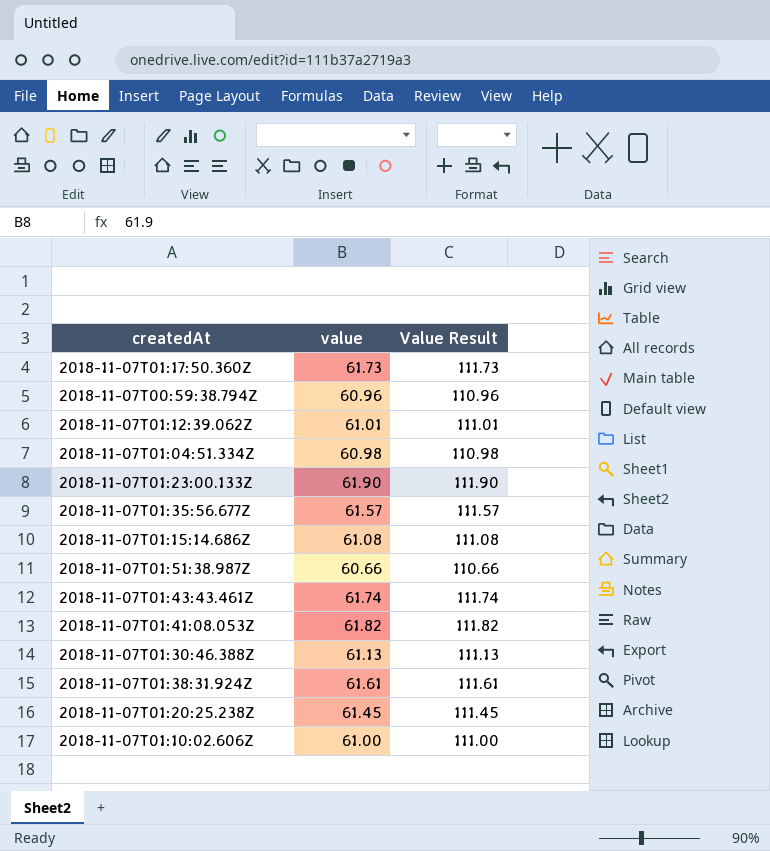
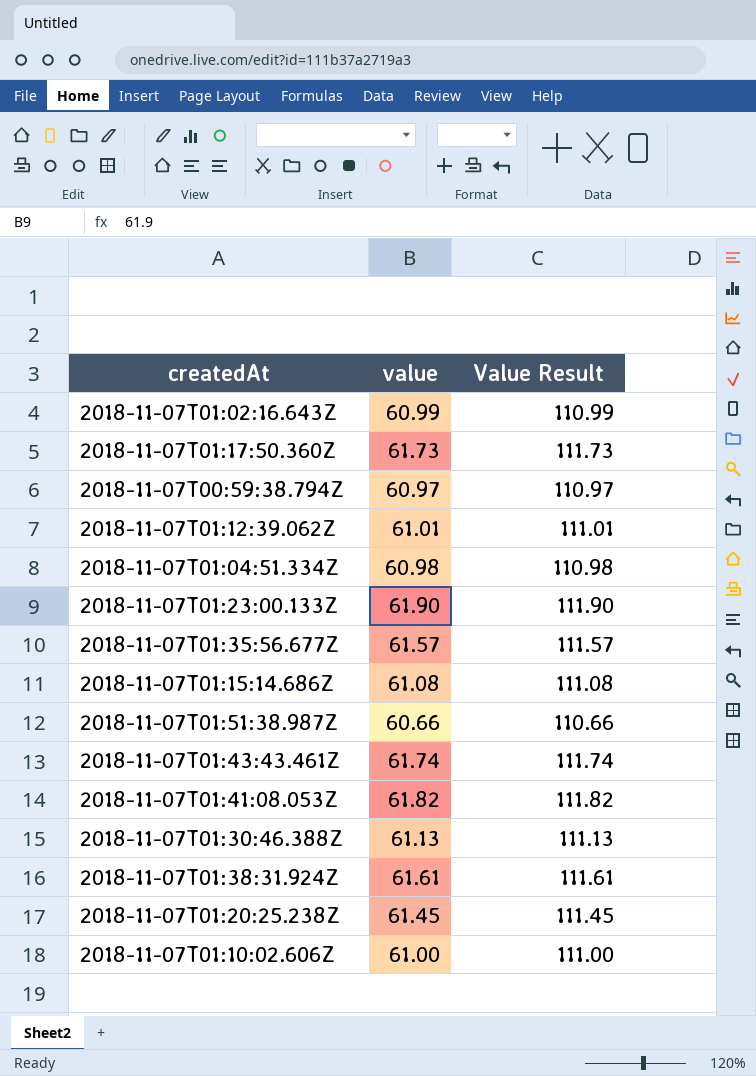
row 2018-11-07T01:02:16.643Z: none -> 60.99 | 110.99
2018-11-07T00:59:38.794Z | value: 60.96 -> 60.97
2018-11-07T00:59:38.794Z | Value Result: 110.96 -> 110.97

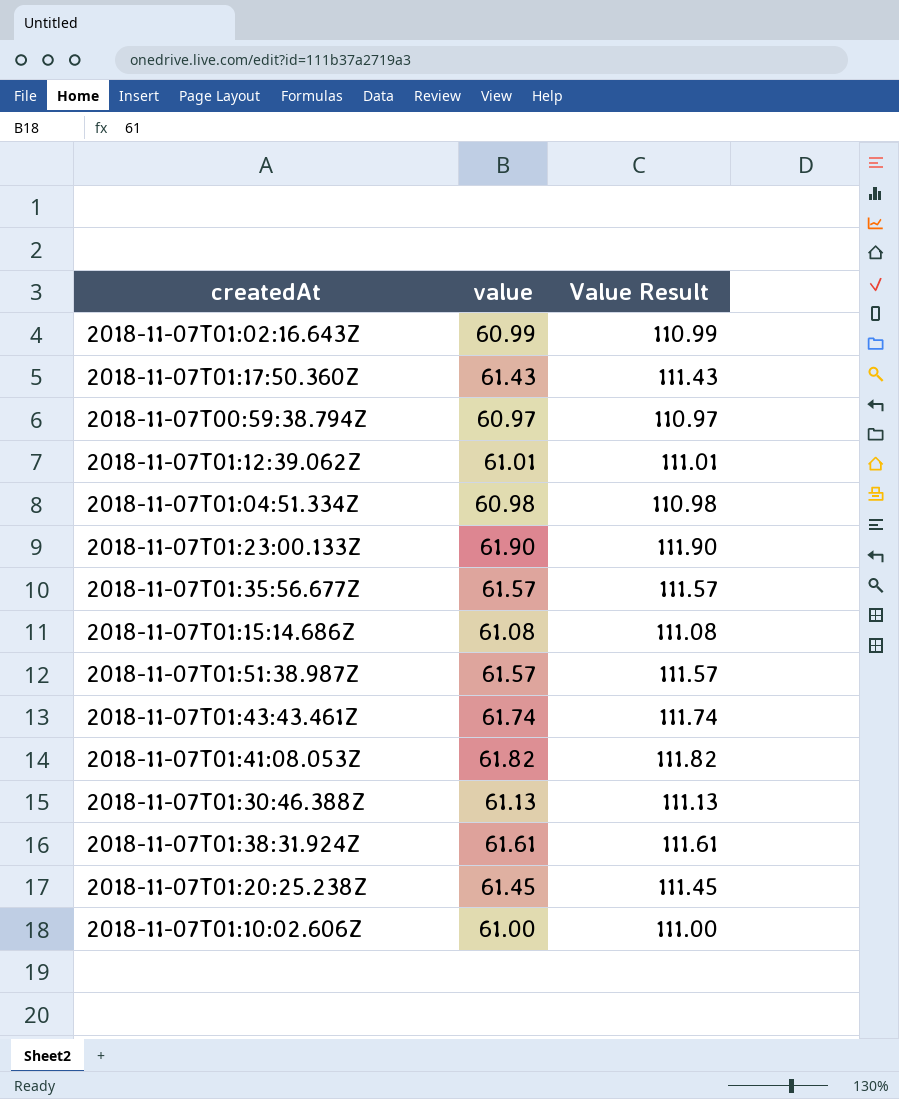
2018-11-07T01:17:50.360Z | value: 61.73 -> 61.43
2018-11-07T01:17:50.360Z | Value Result: 111.73 -> 111.43
2018-11-07T01:51:38.987Z | value: 60.66 -> 61.57
2018-11-07T01:51:38.987Z | Value Result: 110.66 -> 111.57

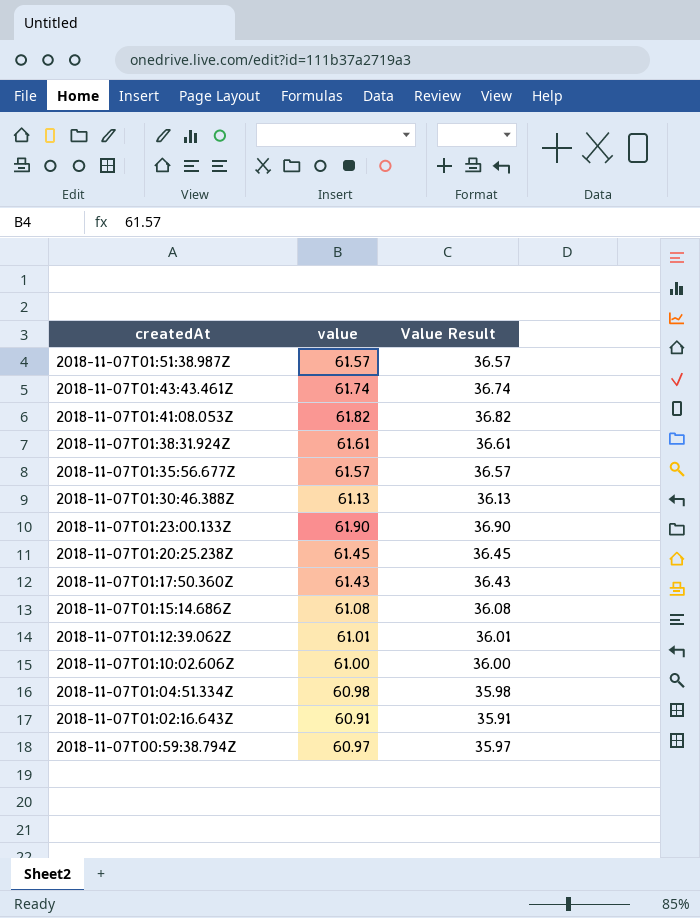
row order: none -> createdAt descending
column Value Result | formula: [value] + 50 -> [value] - 25
2018-11-07T01:02:16.643Z | value: 60.99 -> 60.91

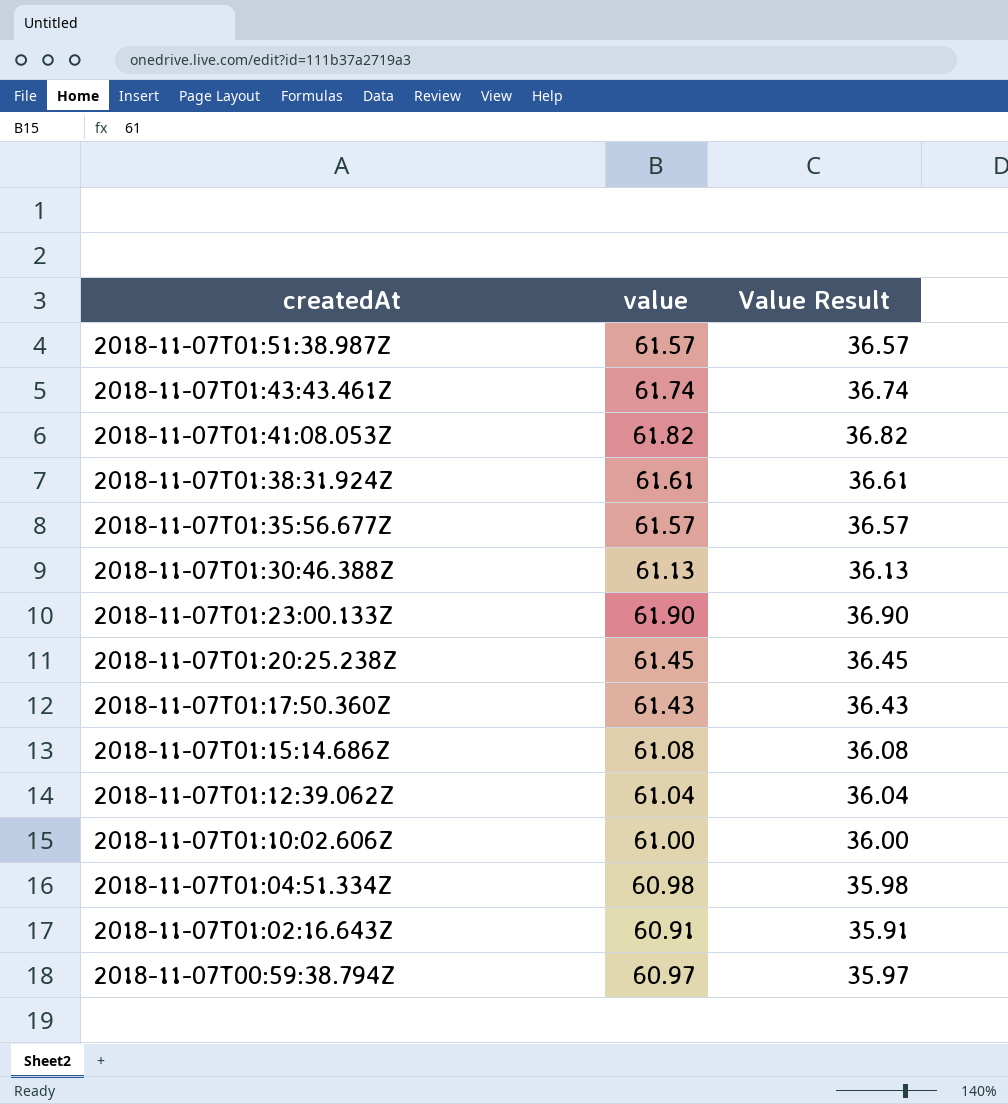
2018-11-07T01:12:39.062Z | value: 61.01 -> 61.04
2018-11-07T01:12:39.062Z | Value Result: 36.01 -> 36.04

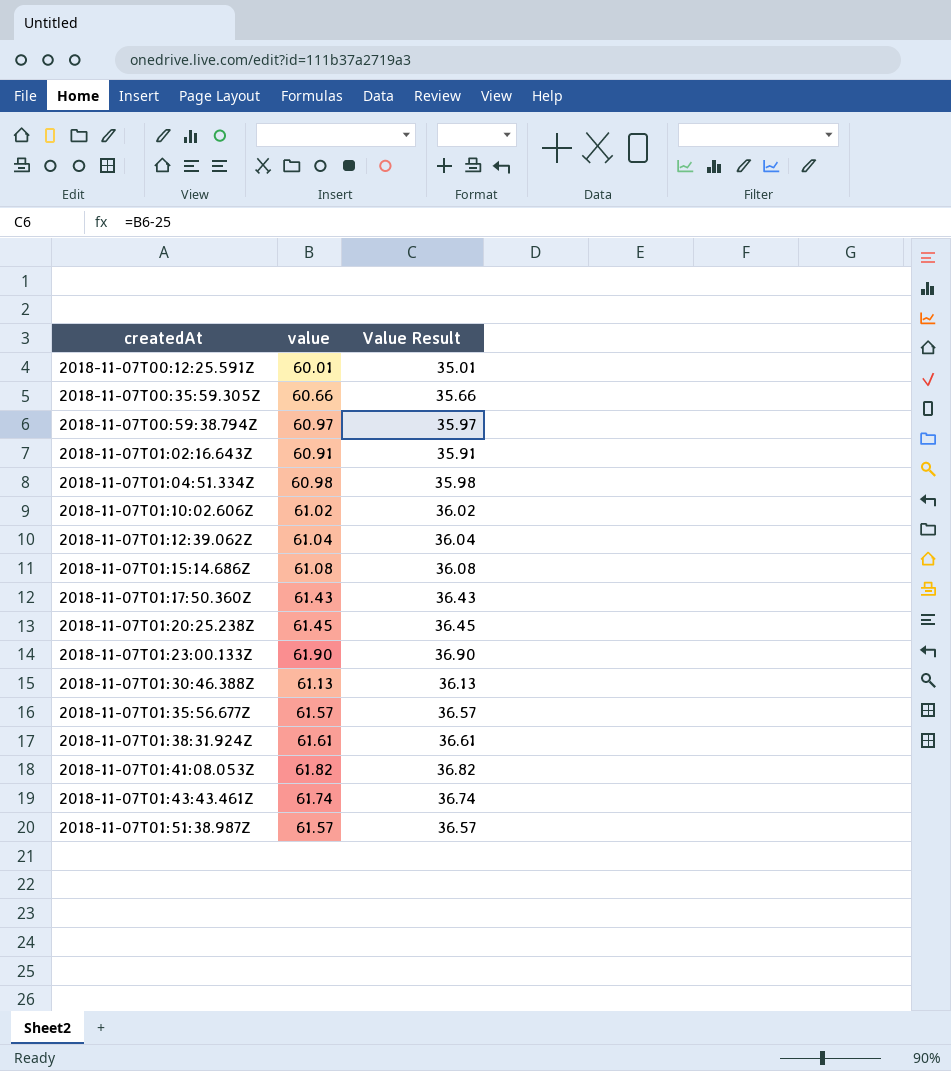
row order: createdAt descending -> createdAt ascending
row 2018-11-07T00:12:25.591Z: none -> 60.01 | 35.01
row 2018-11-07T00:35:59.305Z: none -> 60.66 | 35.66
2018-11-07T01:10:02.606Z | value: 61.00 -> 61.02
2018-11-07T01:10:02.606Z | Value Result: 36.00 -> 36.02

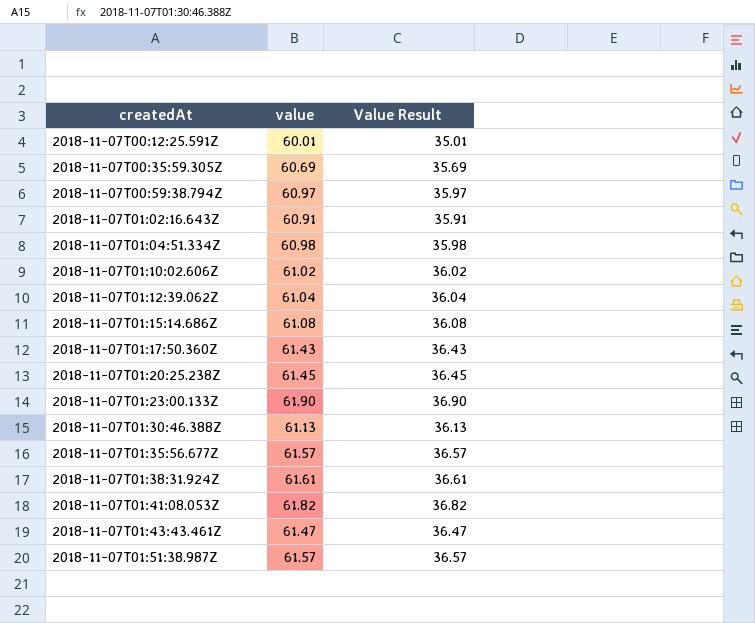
2018-11-07T00:35:59.305Z | value: 60.66 -> 60.69
2018-11-07T00:35:59.305Z | Value Result: 35.66 -> 35.69
2018-11-07T01:43:43.461Z | value: 61.74 -> 61.47
2018-11-07T01:43:43.461Z | Value Result: 36.74 -> 36.47

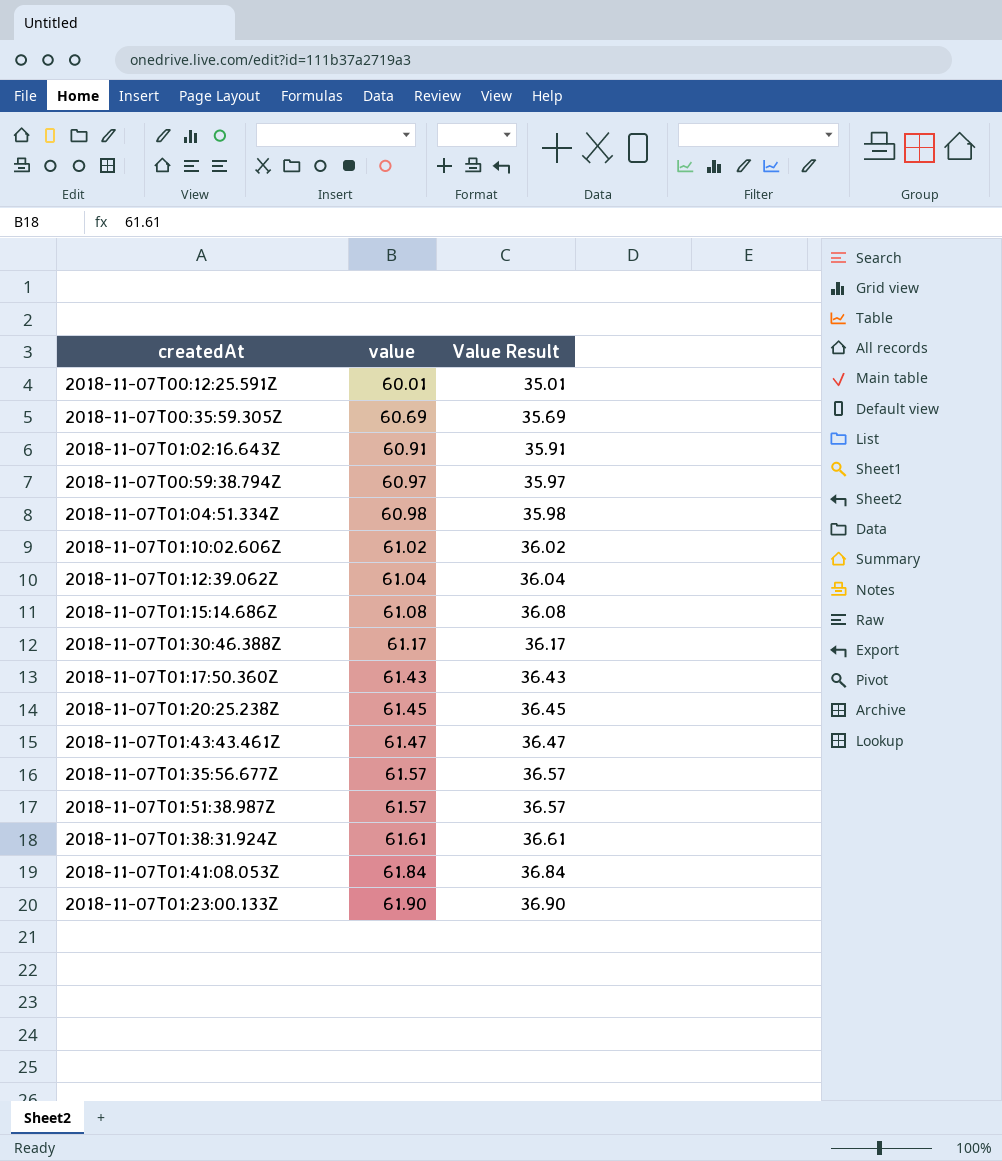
row order: createdAt ascending -> value ascending
2018-11-07T01:30:46.388Z | value: 61.13 -> 61.17
2018-11-07T01:30:46.388Z | Value Result: 36.13 -> 36.17
2018-11-07T01:41:08.053Z | value: 61.82 -> 61.84
2018-11-07T01:41:08.053Z | Value Result: 36.82 -> 36.84

